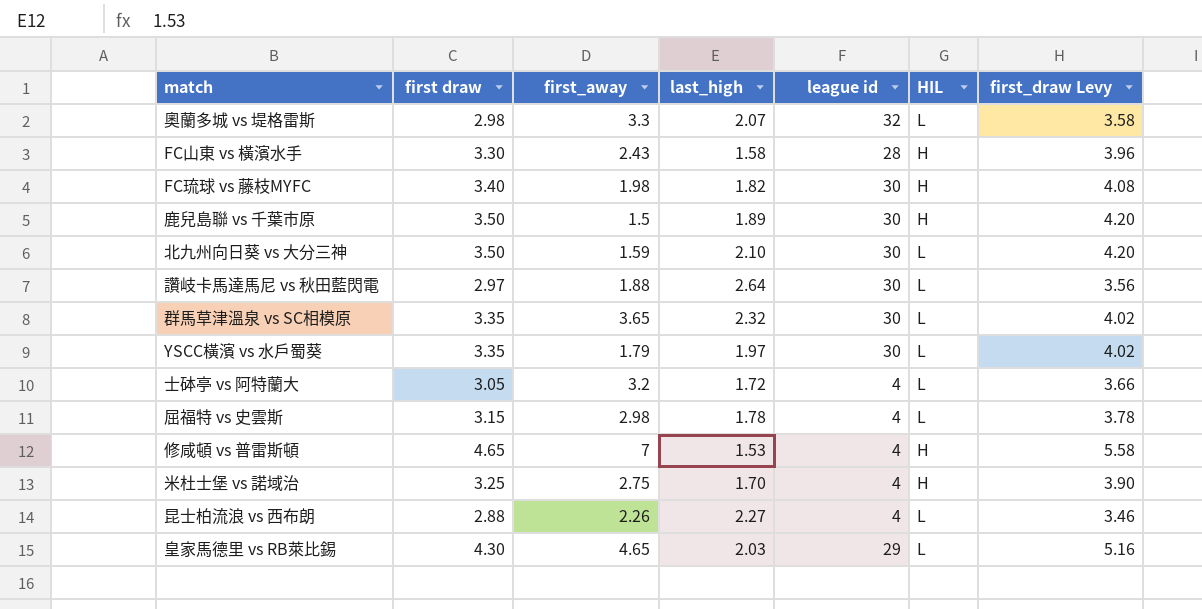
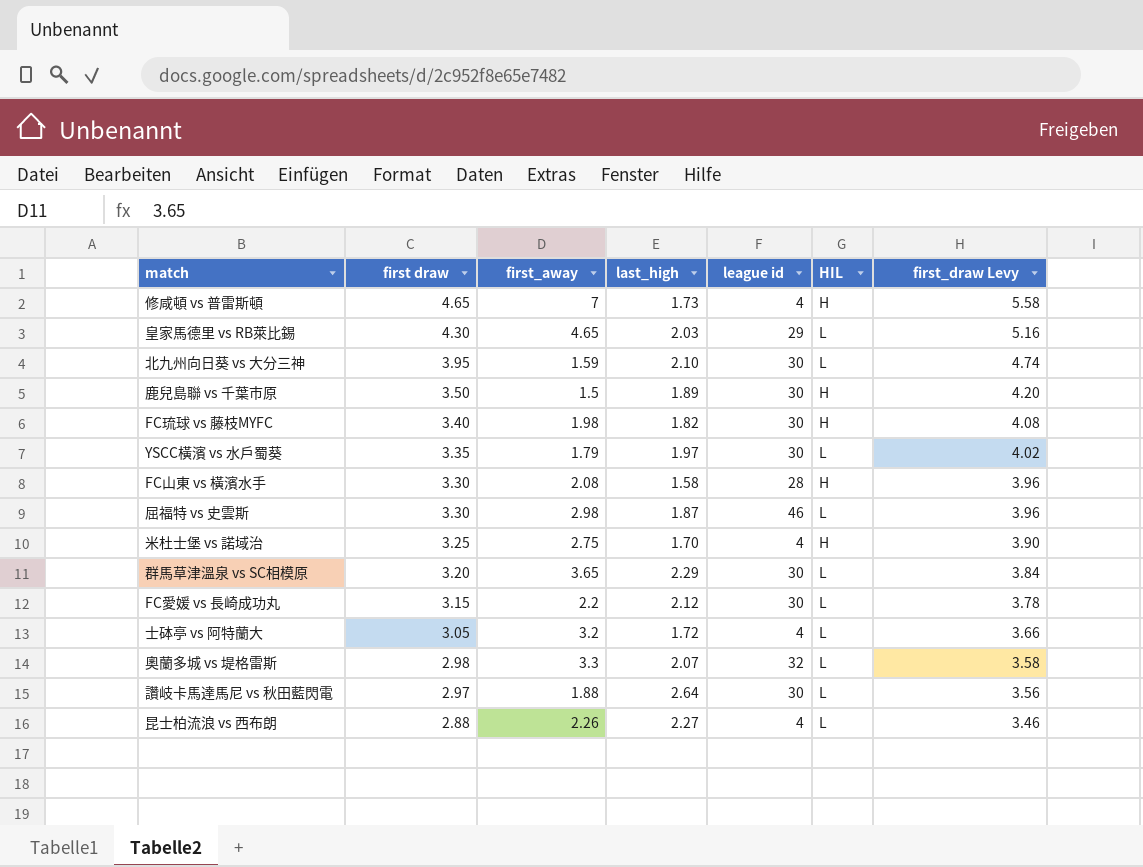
row order: none -> first draw descending
修咸頓 vs 普雷斯頓 | last_high: 1.53 -> 1.73
北九州向日葵 vs 大分三神 | first draw: 3.50 -> 3.95
北九州向日葵 vs 大分三神 | first_draw Levy: 4.20 -> 4.74
FC山東 vs 橫濱水手 | first_away: 2.43 -> 2.08
屈福特 vs 史雲斯 | first draw: 3.15 -> 3.30
屈福特 vs 史雲斯 | last_high: 1.78 -> 1.87
屈福特 vs 史雲斯 | league id: 4 -> 46
屈福特 vs 史雲斯 | first_draw Levy: 3.78 -> 3.96
群馬草津溫泉 vs SC相模原 | first draw: 3.35 -> 3.20
群馬草津溫泉 vs SC相模原 | last_high: 2.32 -> 2.29
群馬草津溫泉 vs SC相模原 | first_draw Levy: 4.02 -> 3.84
row FC愛媛 vs 長崎成功丸: none -> 3.15 | 2.2 | 2.12 | 30 | L | 3.78

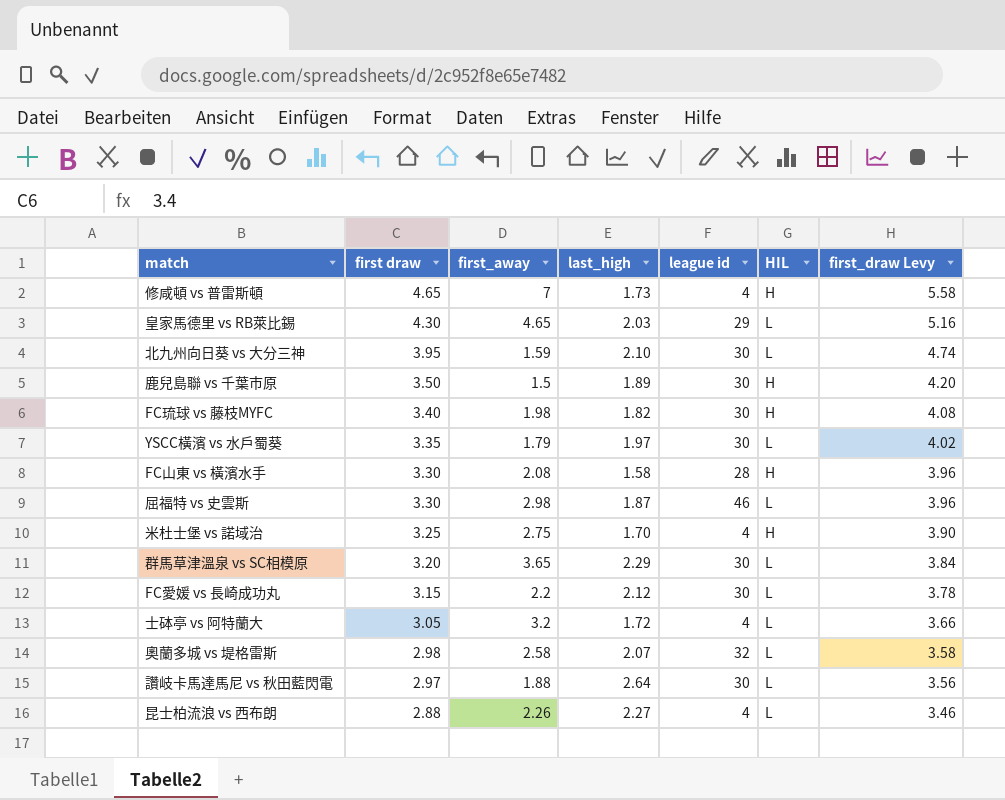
奧蘭多城 vs 堤格雷斯 | first_away: 3.3 -> 2.58

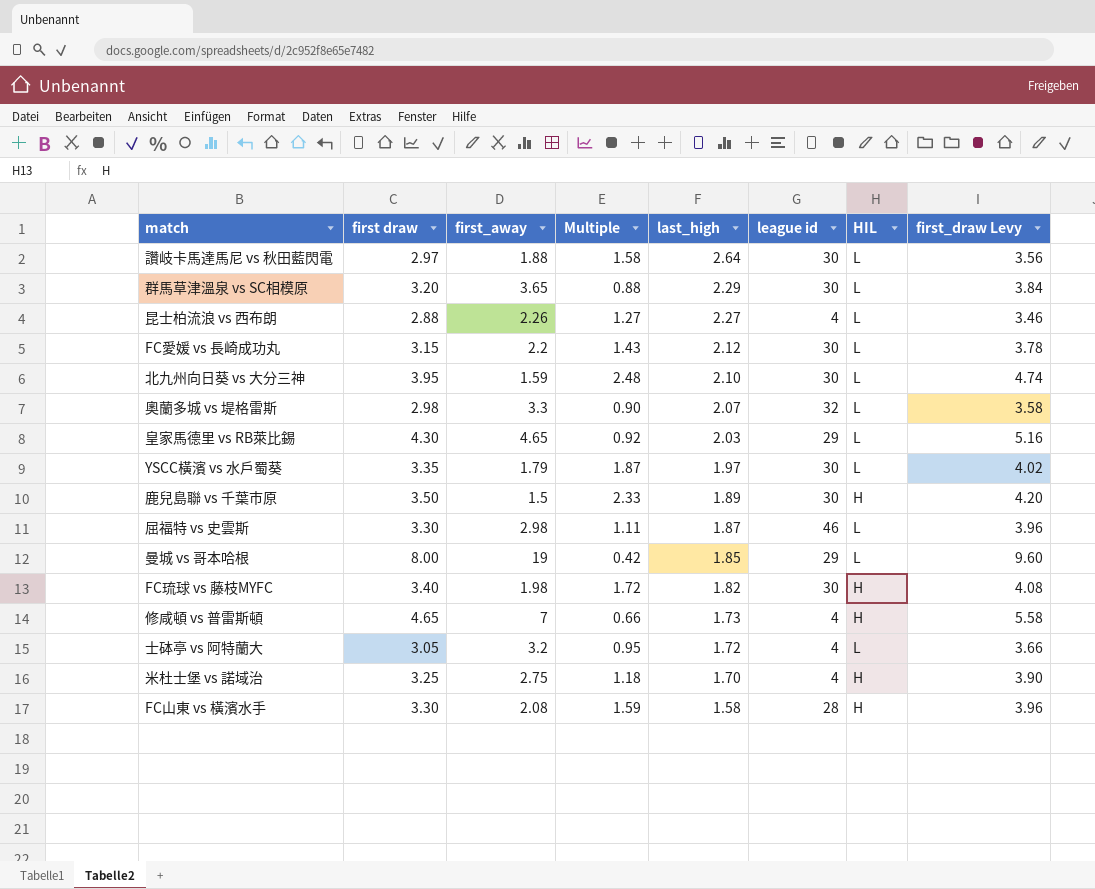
row order: first draw descending -> last_high descending
column Multiple | formula: none -> [first draw] / [first_away]
奧蘭多城 vs 堤格雷斯 | first_away: 2.58 -> 3.3
row 曼城 vs 哥本哈根: none -> 8.00 | 19 | 0.42 | 1.85 | 29 | L | 9.60

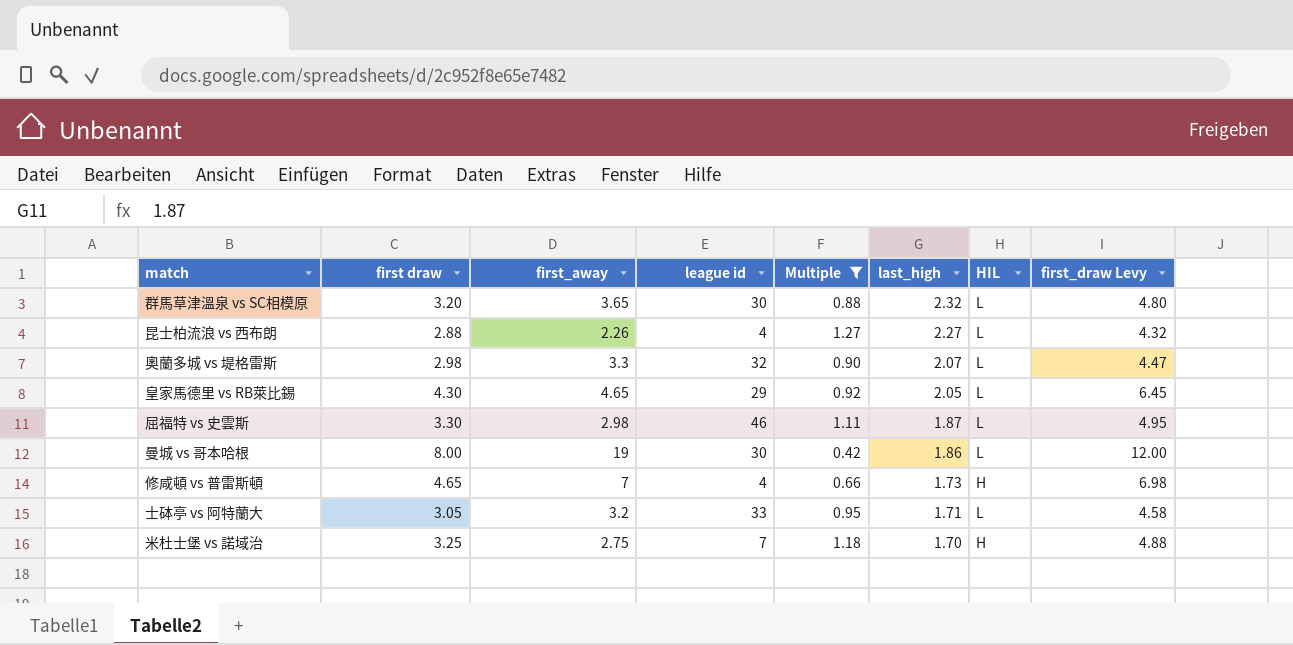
filter: none -> Multiple <= 1.27
column league id | position: 6 -> 4
column first_draw Levy | formula: [first draw] * 1.2 -> [first draw] * 1.5
群馬草津溫泉 vs SC相模原 | last_high: 2.29 -> 2.32
皇家馬德里 vs RB萊比錫 | last_high: 2.03 -> 2.05
曼城 vs 哥本哈根 | league id: 29 -> 30
曼城 vs 哥本哈根 | last_high: 1.85 -> 1.86
士砵亭 vs 阿特蘭大 | league id: 4 -> 33
士砵亭 vs 阿特蘭大 | last_high: 1.72 -> 1.71
米杜士堡 vs 諾域治 | league id: 4 -> 7

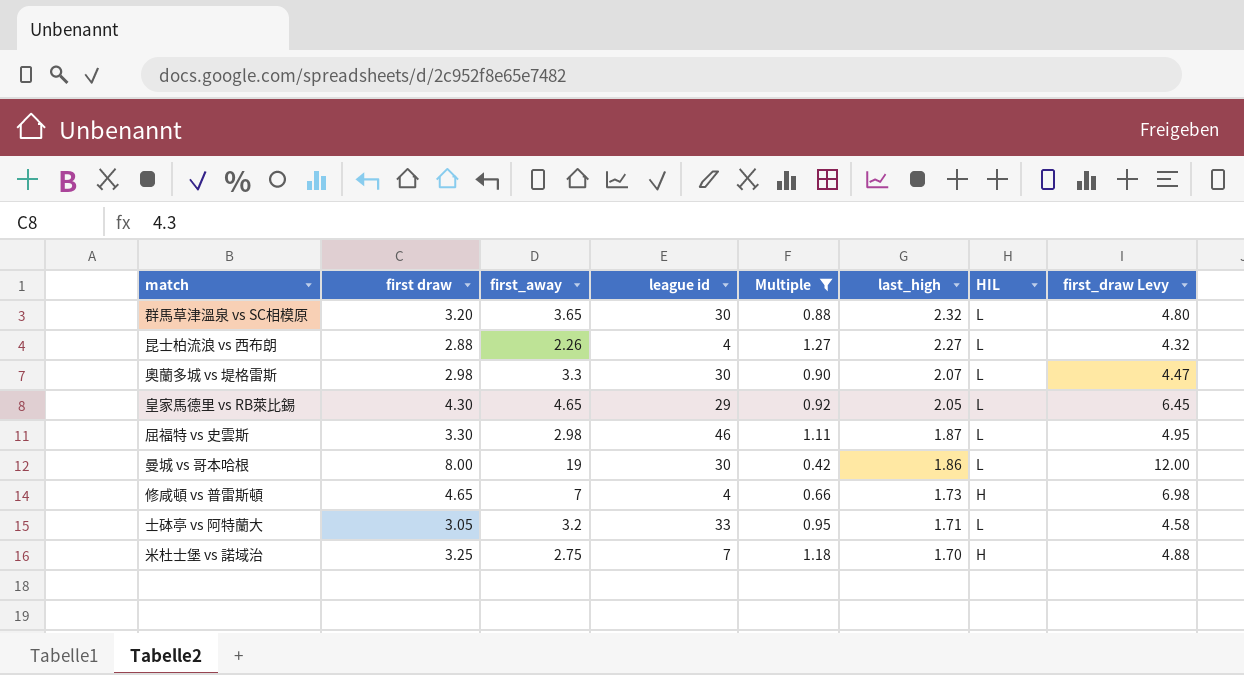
奧蘭多城 vs 堤格雷斯 | league id: 32 -> 30

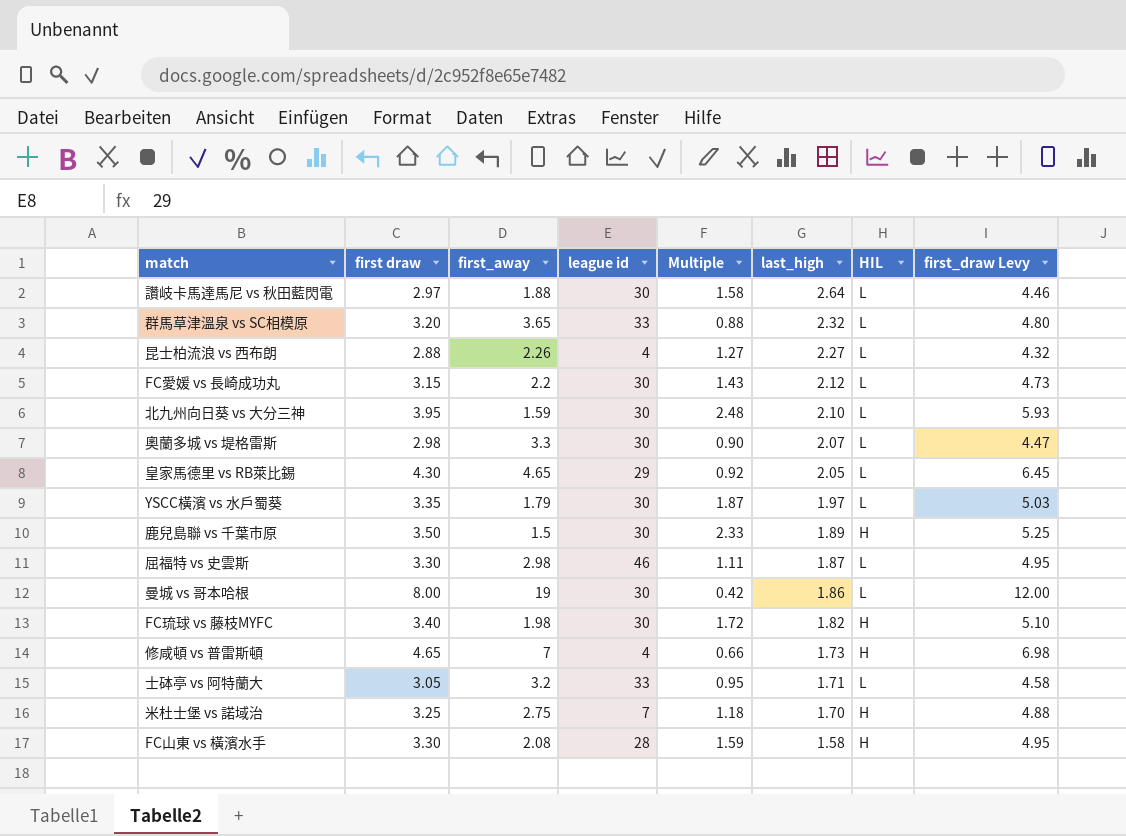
filter: Multiple <= 1.27 -> none
群馬草津溫泉 vs SC相模原 | league id: 30 -> 33

